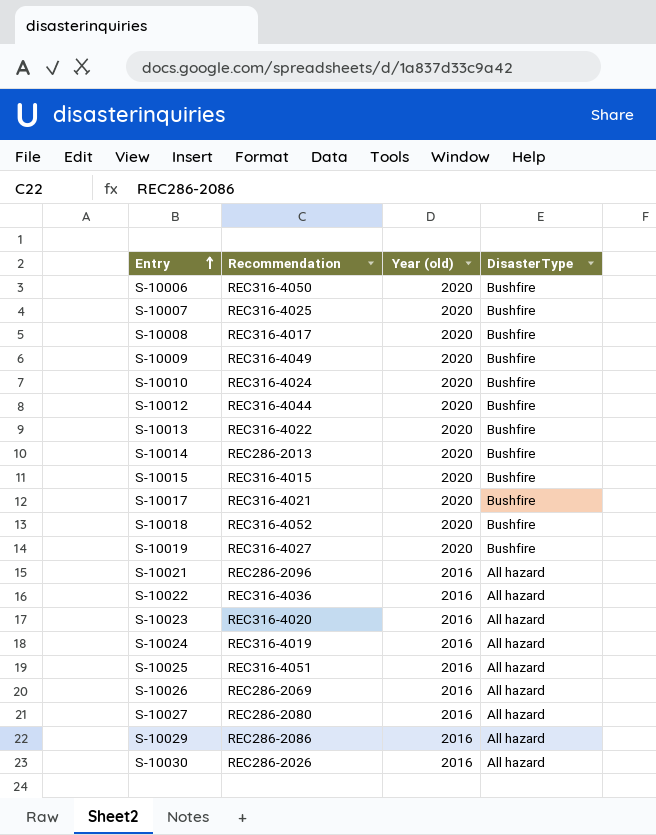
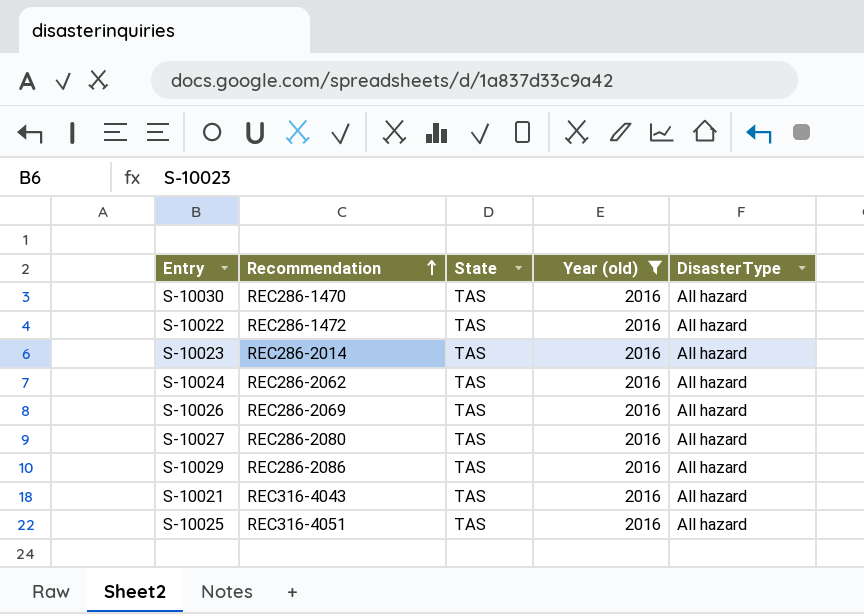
filter: none -> Year (old) = 2016
row order: Entry ascending -> Recommendation ascending
column State | position: none -> 3
S-10030 | Recommendation: REC286-2026 -> REC286-1470
S-10022 | Recommendation: REC316-4036 -> REC286-1472
S-10023 | Recommendation: REC316-4020 -> REC286-2014
S-10024 | Recommendation: REC316-4019 -> REC286-2062
S-10021 | Recommendation: REC286-2096 -> REC316-4043

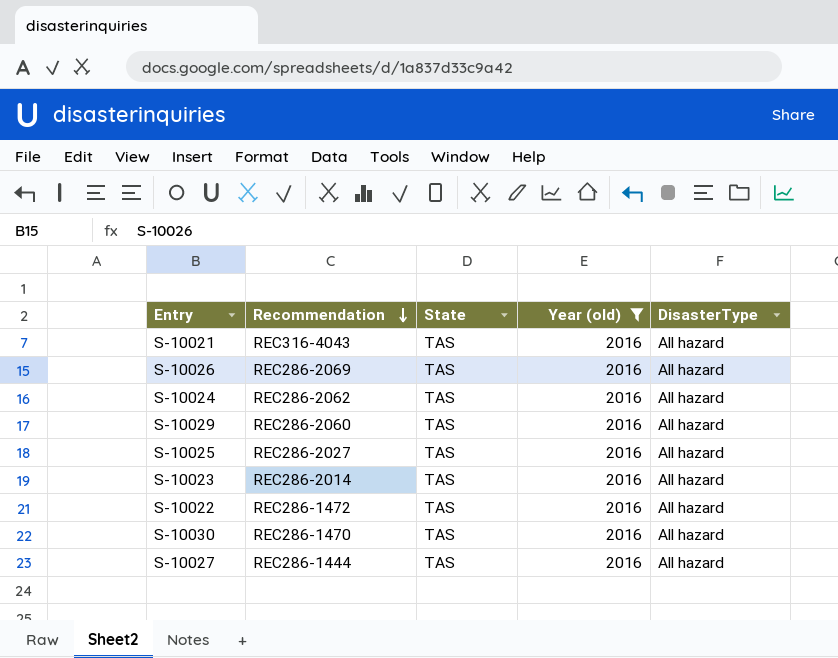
row order: Recommendation ascending -> Recommendation descending
S-10029 | Recommendation: REC286-2086 -> REC286-2060
S-10025 | Recommendation: REC316-4051 -> REC286-2027
S-10027 | Recommendation: REC286-2080 -> REC286-1444

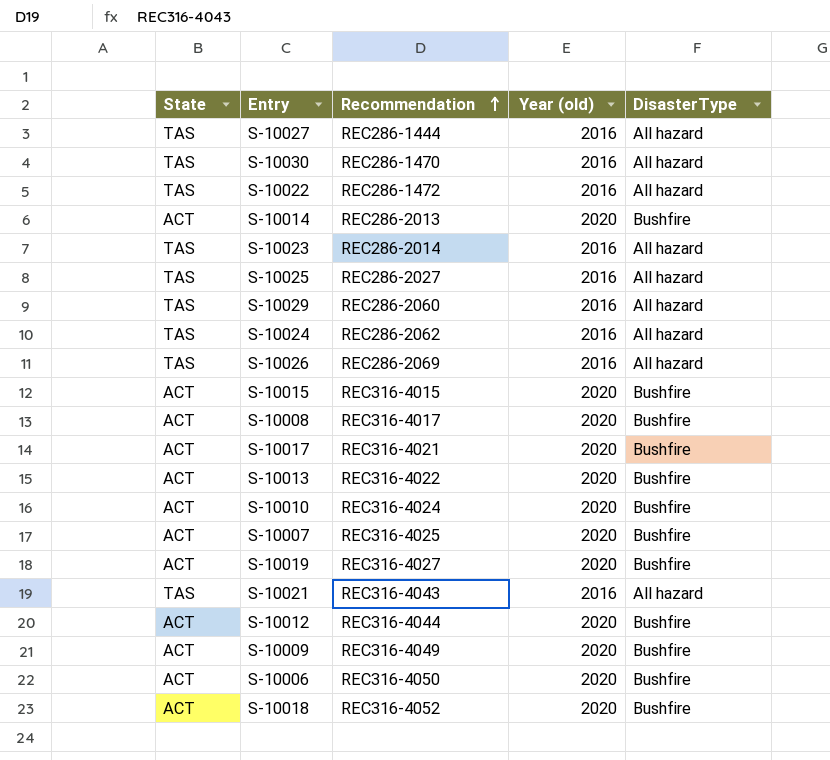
filter: Year (old) = 2016 -> none
row order: Recommendation descending -> Recommendation ascending
column State | position: 3 -> 1

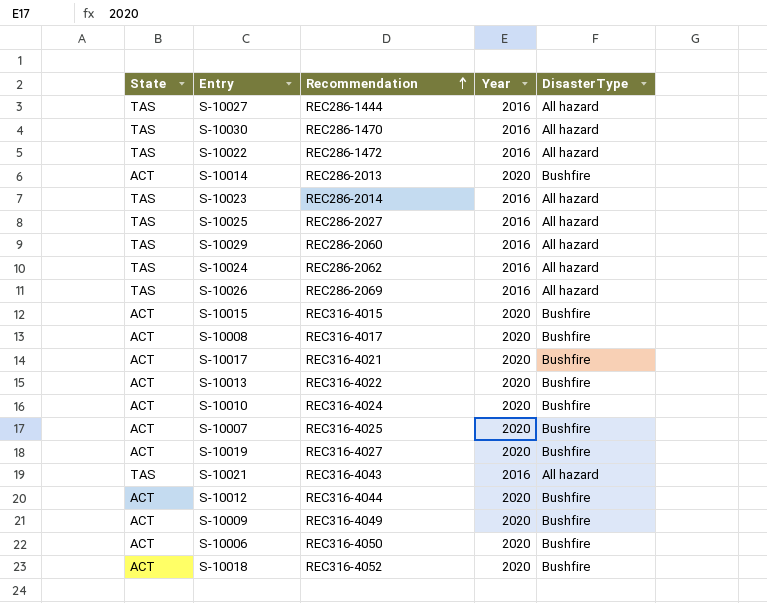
column name: Year (old) -> Year

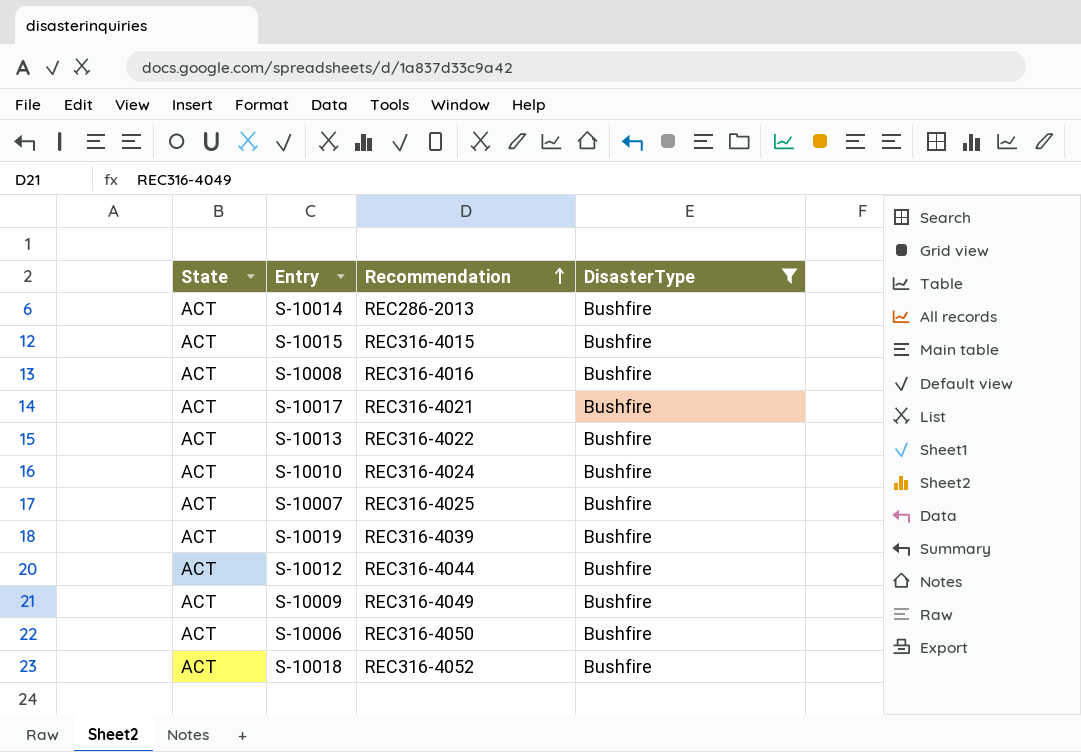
filter: none -> DisasterType = Bushfire
column Year | position: 4 -> none
S-10008 | Recommendation: REC316-4017 -> REC316-4016
S-10019 | Recommendation: REC316-4027 -> REC316-4039

